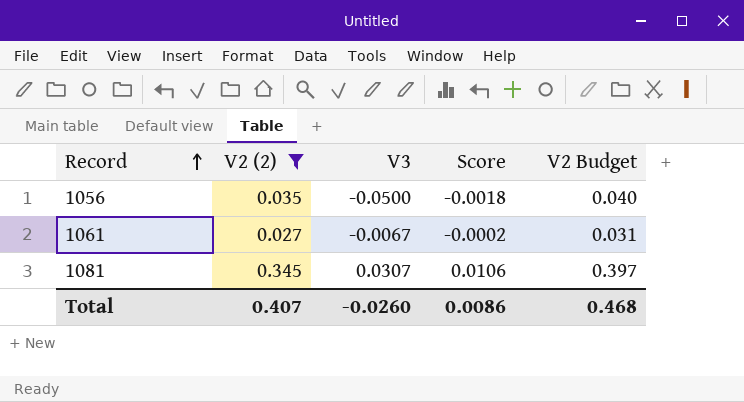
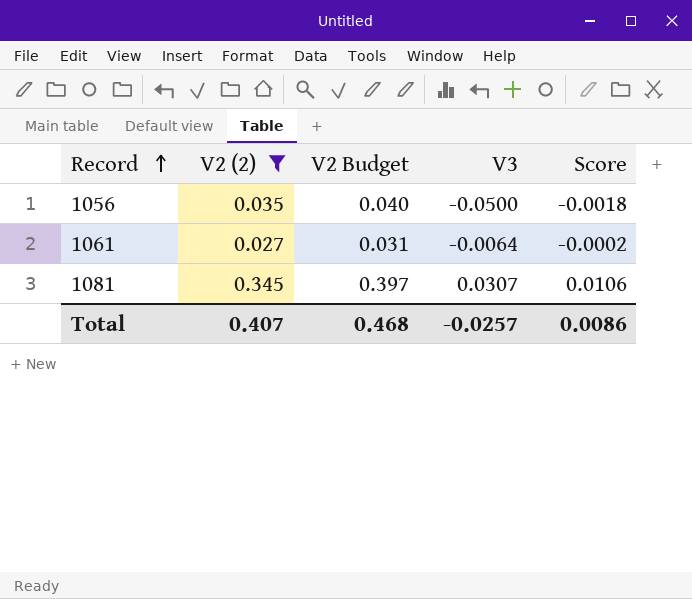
column V2 Budget | position: 5 -> 3
1061 | V3: -0.0067 -> -0.0064
Total | V3: -0.0260 -> -0.0257

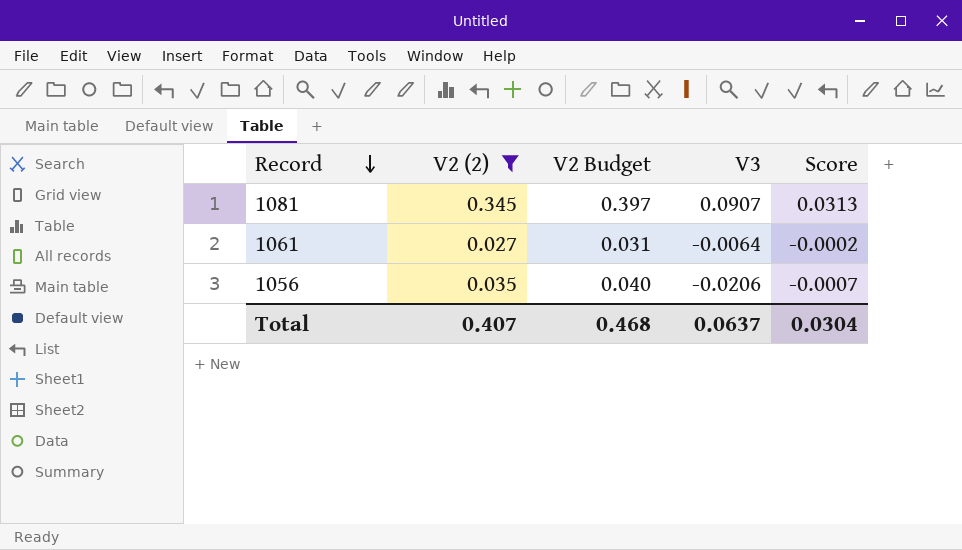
row order: Record ascending -> Record descending
1081 | V3: 0.0307 -> 0.0907
1081 | Score: 0.0106 -> 0.0313
1056 | V3: -0.0500 -> -0.0206
1056 | Score: -0.0018 -> -0.0007
Total | V3: -0.0257 -> 0.0637
Total | Score: 0.0086 -> 0.0304

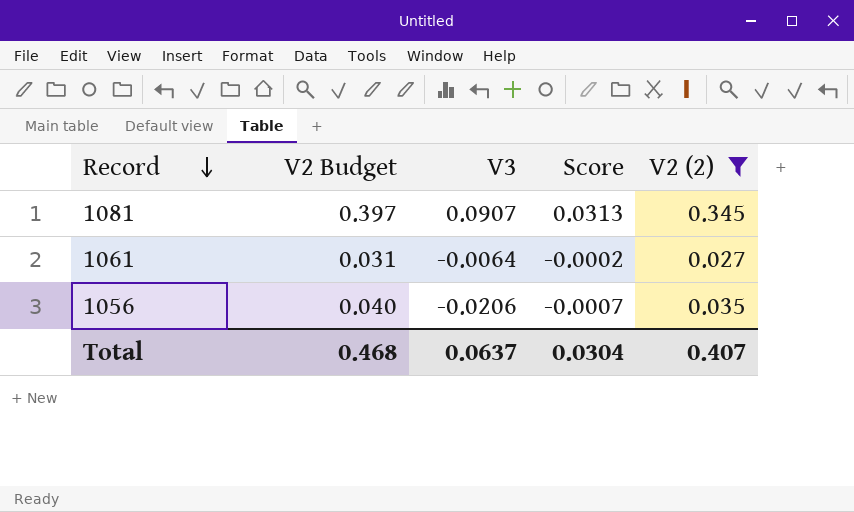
column V2 (2) | position: 2 -> 5

